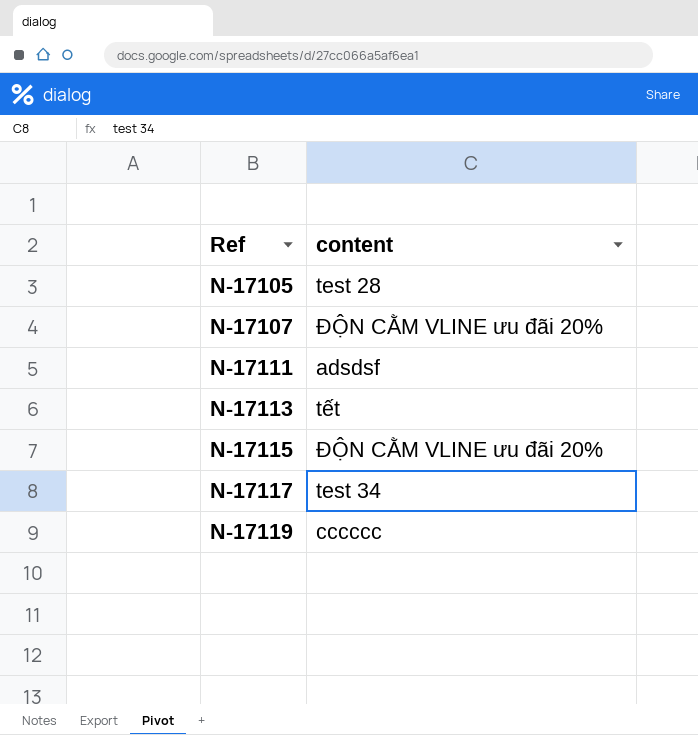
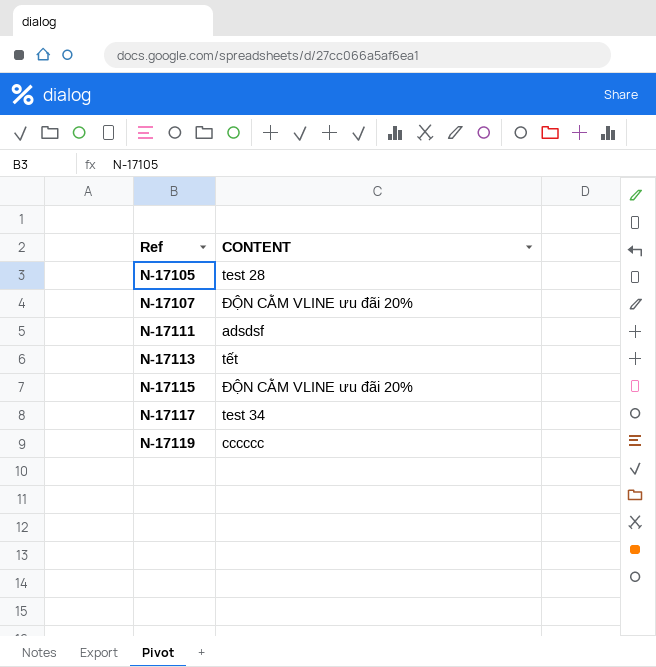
column name: content -> CONTENT

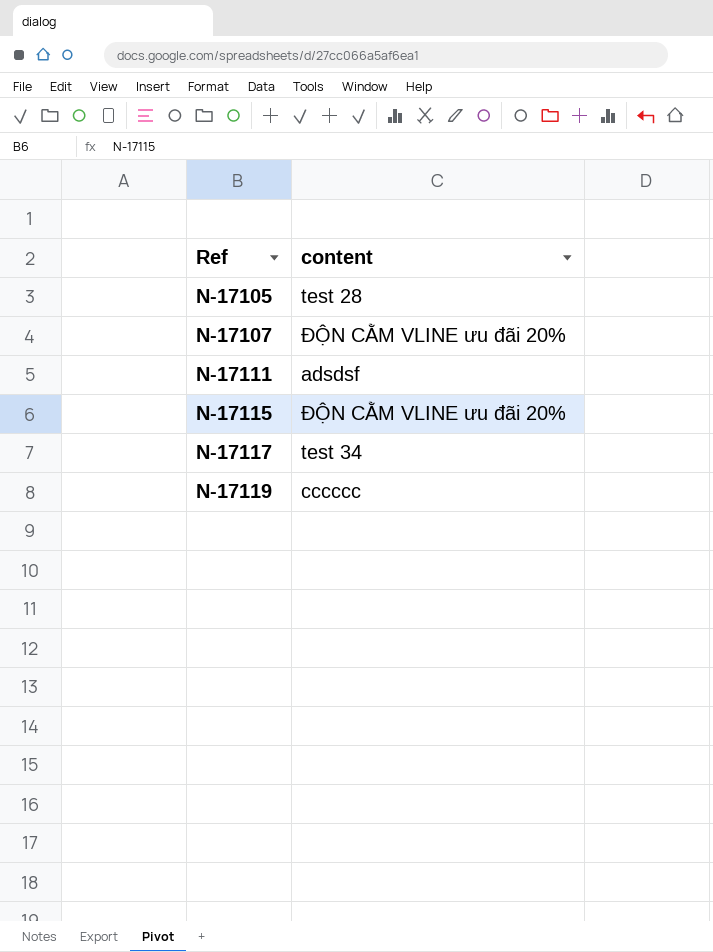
column name: CONTENT -> content
row N-17113: tết -> none

